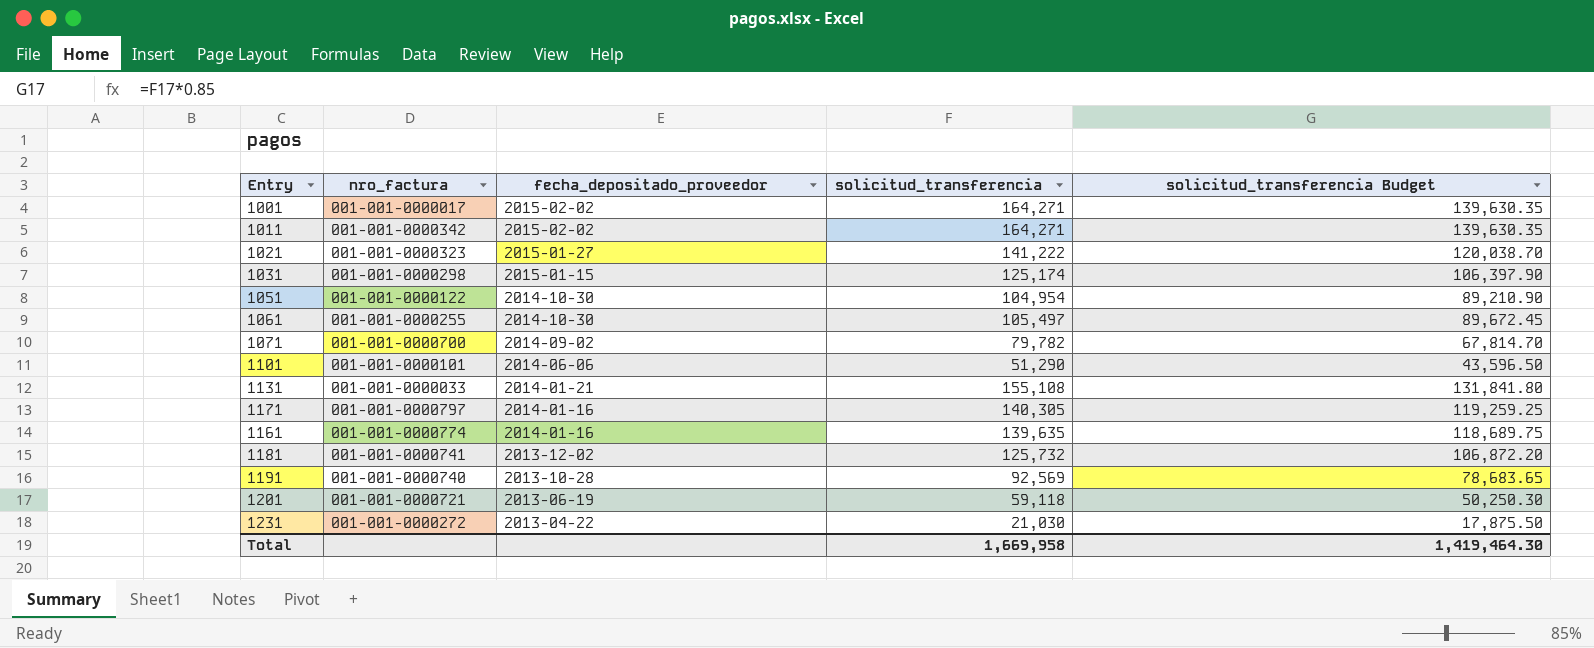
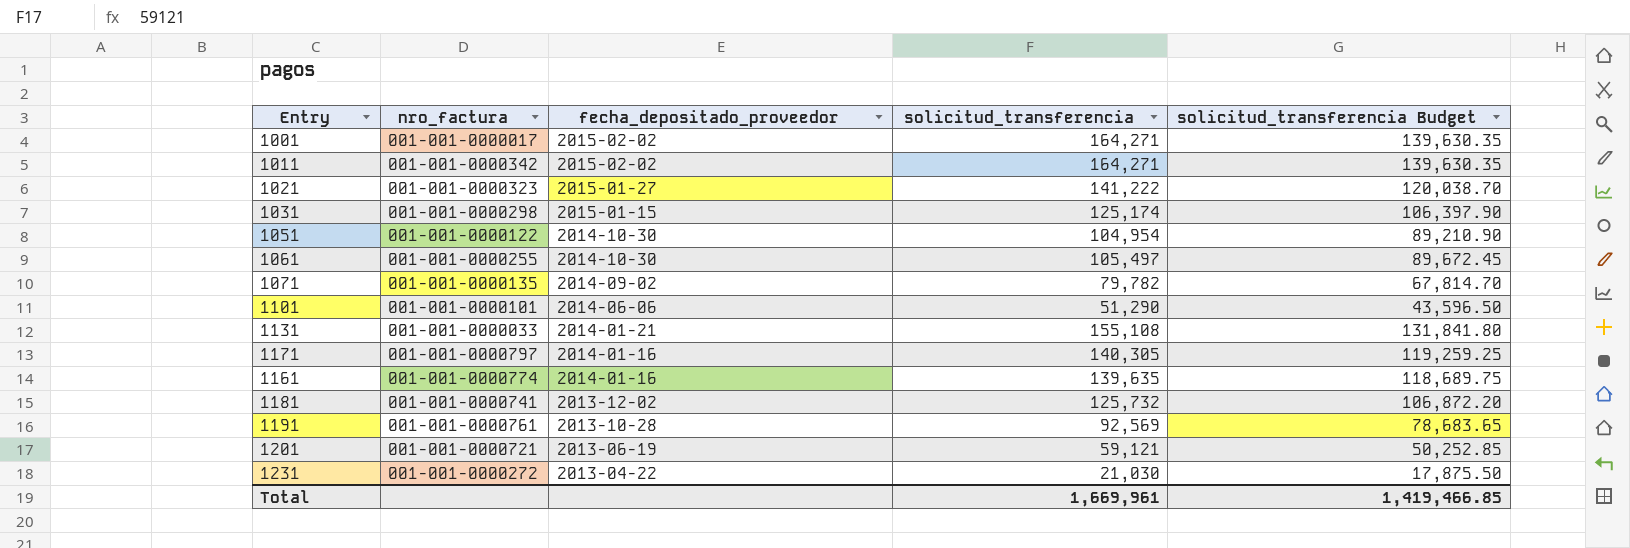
1071 | nro_factura: 001-001-0000700 -> 001-001-0000135
1191 | nro_factura: 001-001-0000740 -> 001-001-0000761
1201 | solicitud_transferencia: 59,118 -> 59,121
1201 | solicitud_transferencia Budget: 50,250.30 -> 50,252.85
Total | solicitud_transferencia: 1,669,958 -> 1,669,961
Total | solicitud_transferencia Budget: 1,419,464.30 -> 1,419,466.85

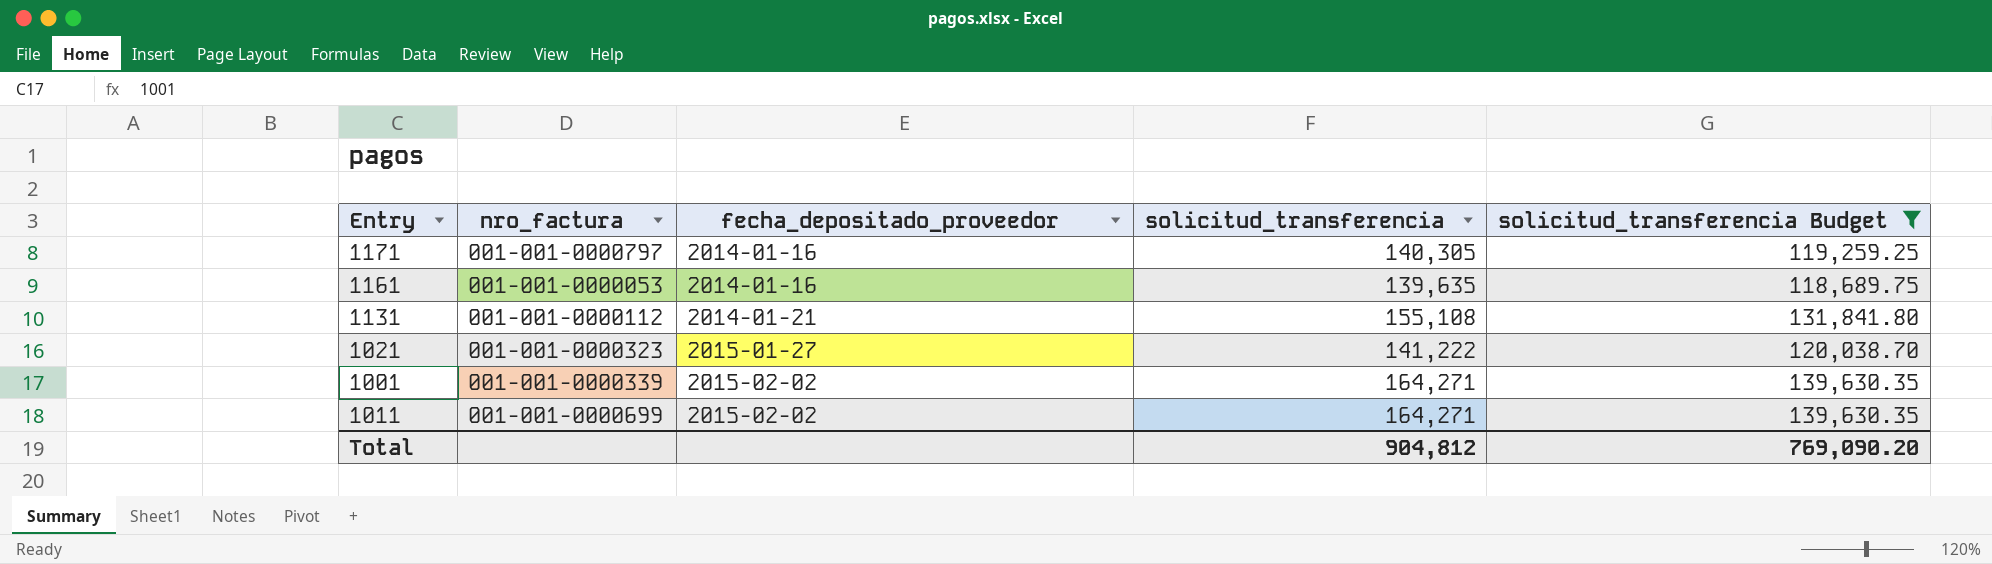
filter: none -> solicitud_transferencia Budget >= 118,689.75
row order: fecha_depositado_proveedor descending -> fecha_depositado_proveedor ascending
1161 | nro_factura: 001-001-0000774 -> 001-001-0000053
1131 | nro_factura: 001-001-0000033 -> 001-001-0000112
1001 | nro_factura: 001-001-0000017 -> 001-001-0000339
1011 | nro_factura: 001-001-0000342 -> 001-001-0000699
Total | solicitud_transferencia: 1,669,961 -> 904,812
Total | solicitud_transferencia Budget: 1,419,466.85 -> 769,090.20

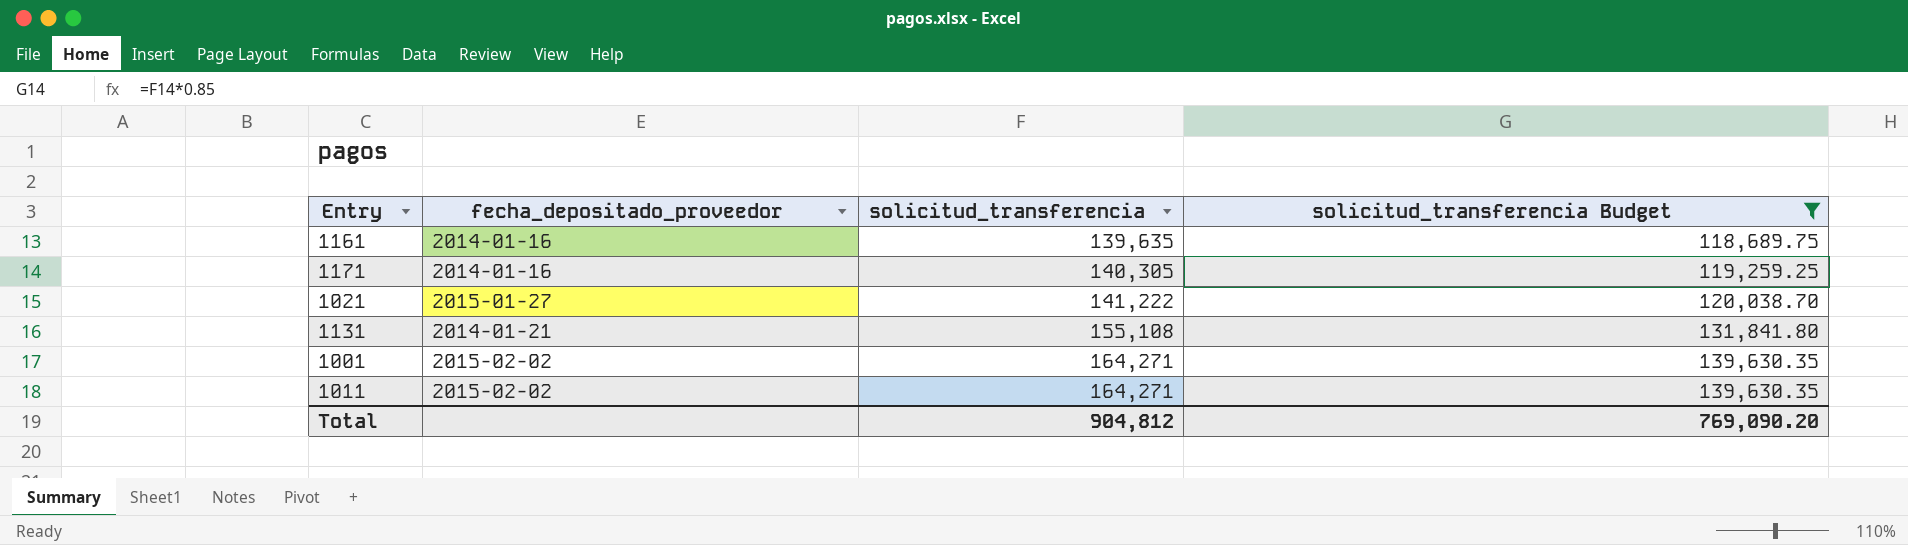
row order: fecha_depositado_proveedor ascending -> solicitud_transferencia ascending
column nro_factura | position: 2 -> none

